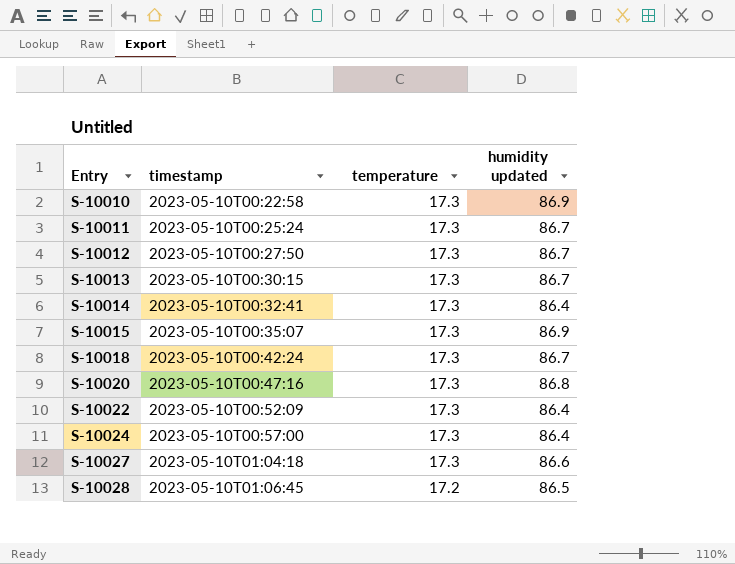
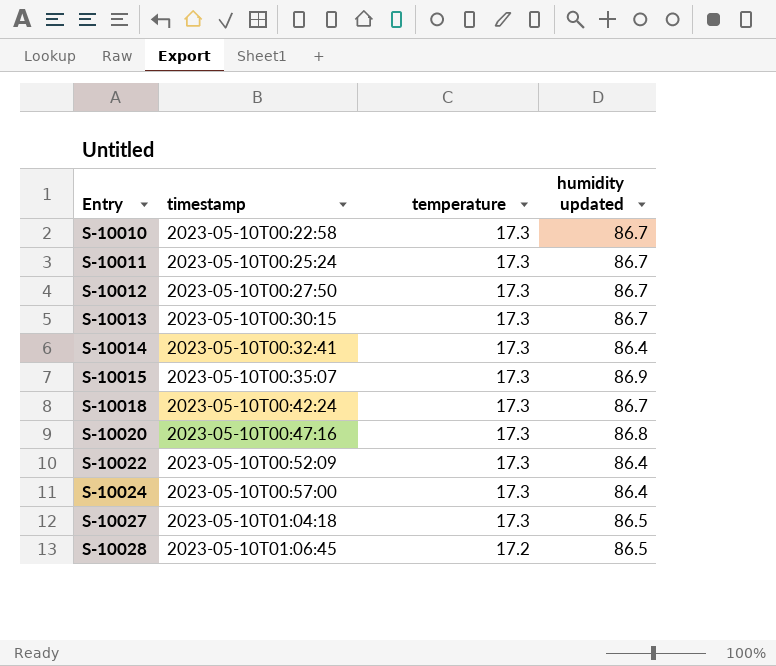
S-10010 | humidity updated: 86.9 -> 86.7
S-10027 | humidity updated: 86.6 -> 86.5

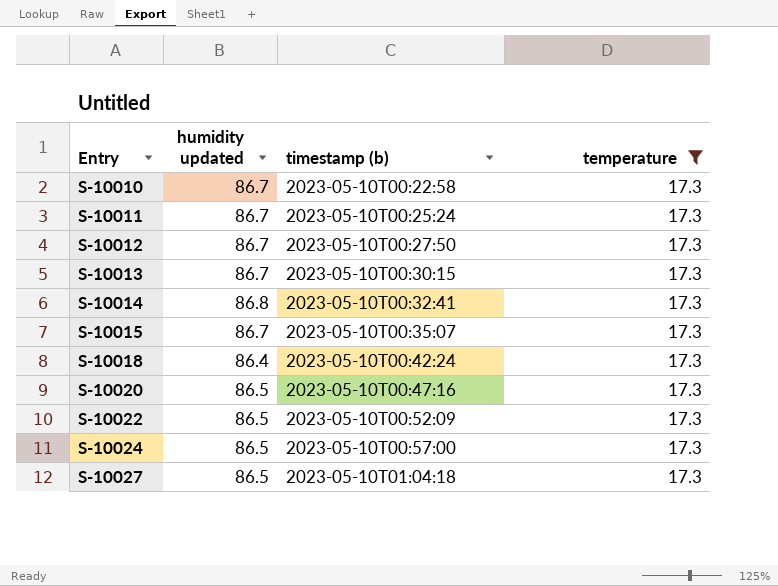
filter: none -> temperature = 17.3
column humidity updated | position: 4 -> 2
column name: timestamp -> timestamp (b)
S-10014 | humidity updated: 86.4 -> 86.8
S-10015 | humidity updated: 86.9 -> 86.7
S-10018 | humidity updated: 86.7 -> 86.4
S-10020 | humidity updated: 86.8 -> 86.5
S-10022 | humidity updated: 86.4 -> 86.5
S-10024 | humidity updated: 86.4 -> 86.5

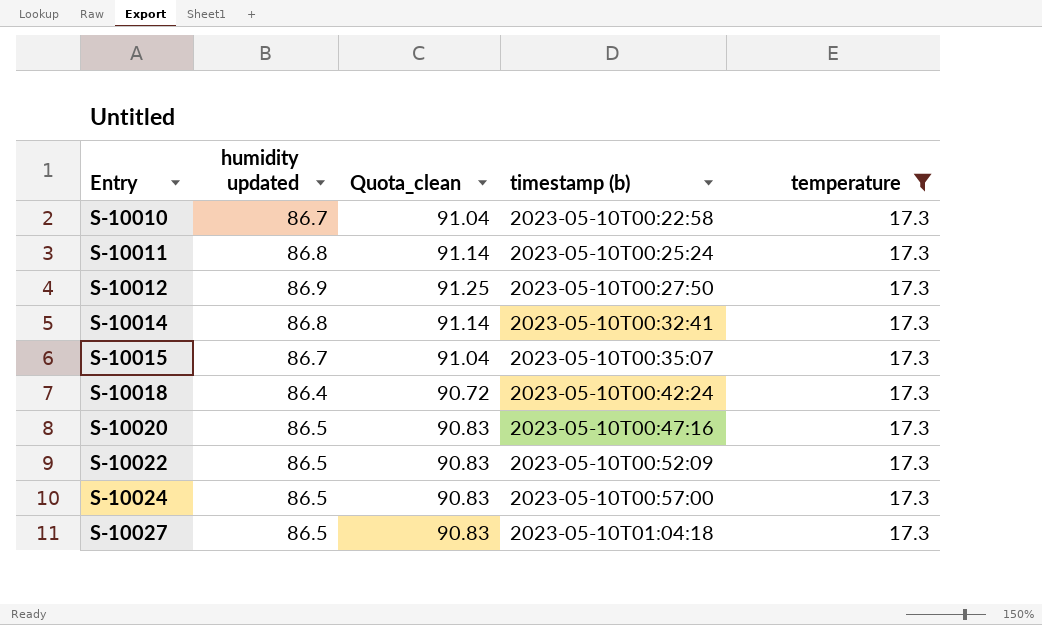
column Quota_clean | formula: none -> [humidity updated] * 1.05
row S-10013: 86.7 | 2023-05-10T00:30:15 | 17.3 -> none
S-10011 | humidity updated: 86.7 -> 86.8
S-10012 | humidity updated: 86.7 -> 86.9

